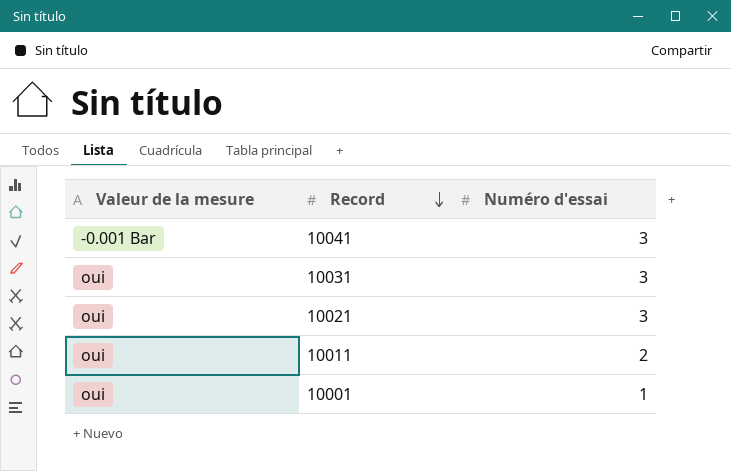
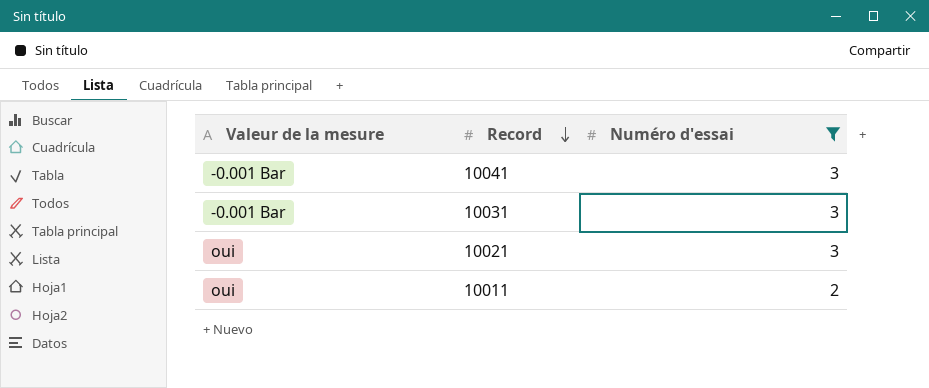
filter: none -> Numéro d'essai != 1
10031 | Valeur de la mesure: oui -> -0.001 Bar

